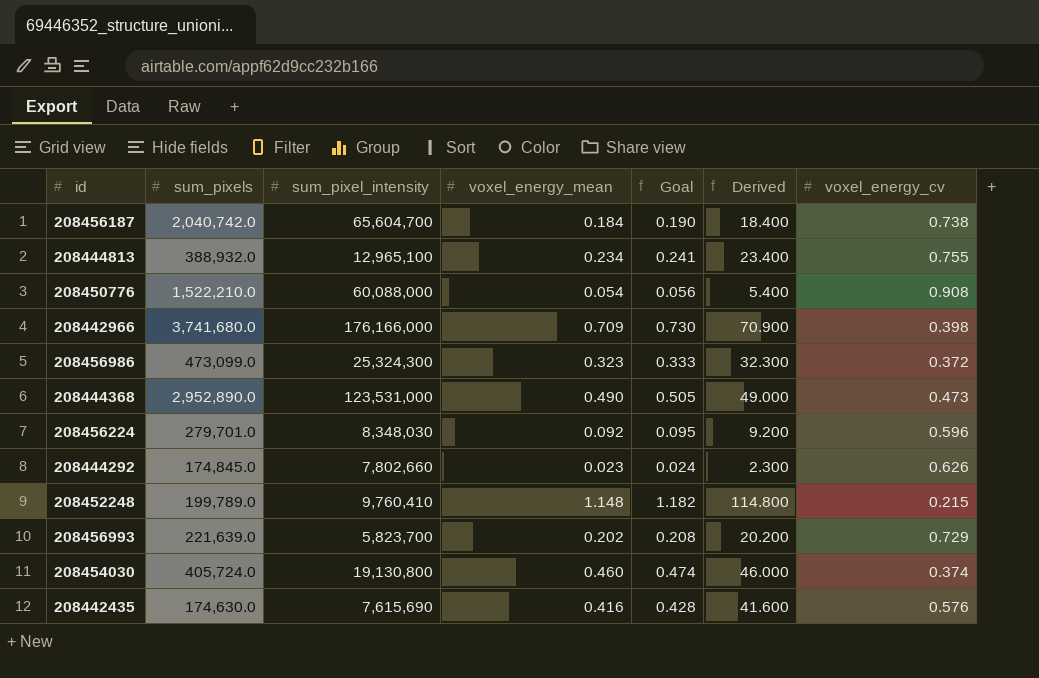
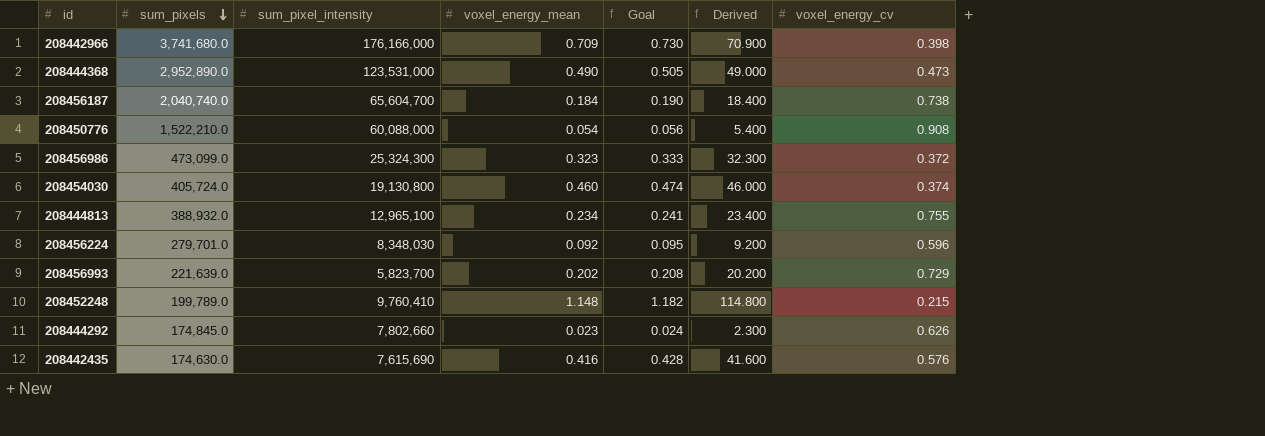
row order: none -> sum_pixels descending
208456187 | sum_pixels: 2,040,742.0 -> 2,040,740.0

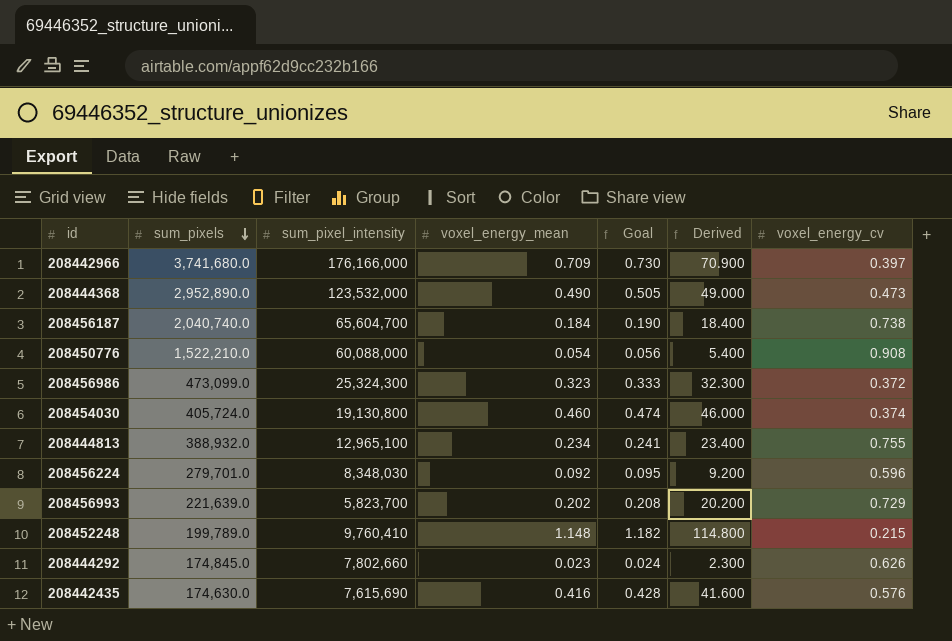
208442966 | voxel_energy_cv: 0.398 -> 0.397
208444368 | sum_pixel_intensity: 123,531,000 -> 123,532,000

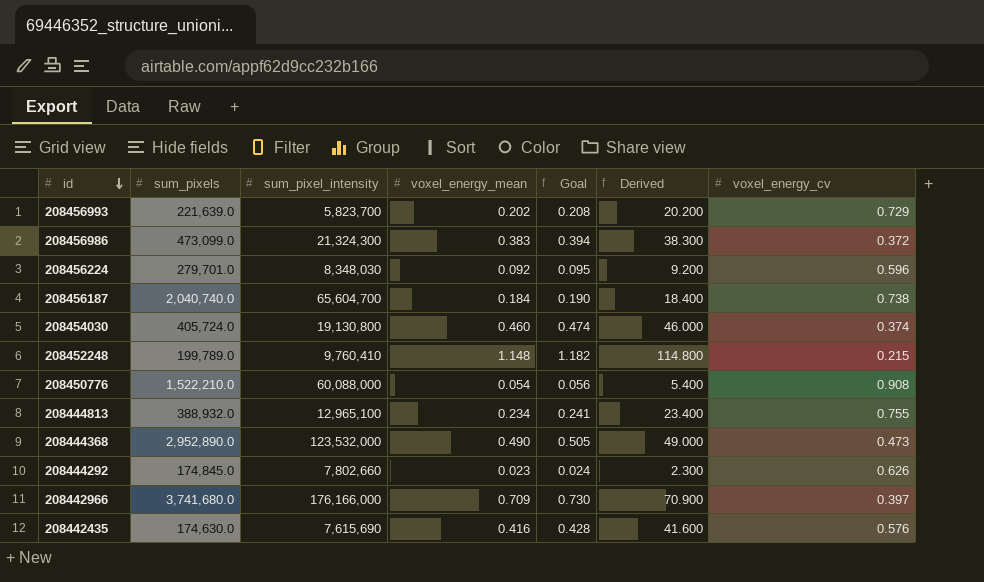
row order: sum_pixels descending -> id descending
208456986 | sum_pixel_intensity: 25,324,300 -> 21,324,300
208456986 | voxel_energy_mean: 0.323 -> 0.383
208456986 | Goal: 0.333 -> 0.394
208456986 | Derived: 32.300 -> 38.300

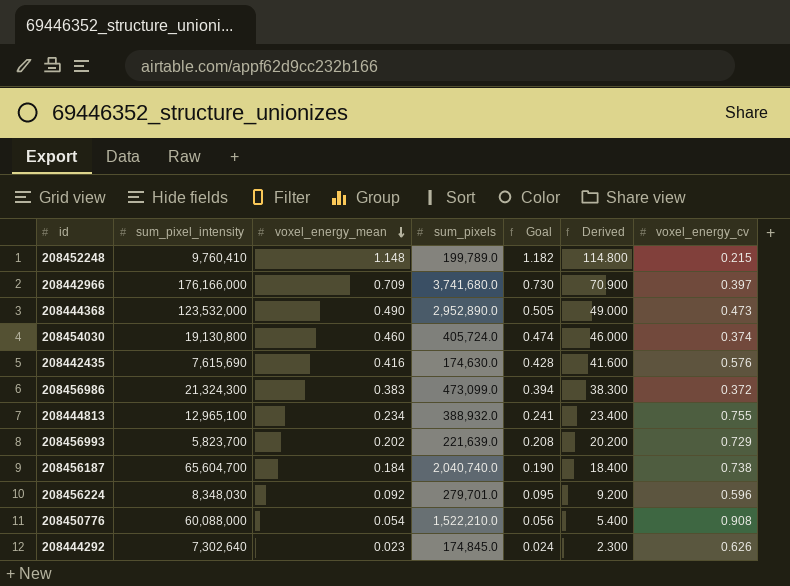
row order: id descending -> voxel_energy_mean descending
column sum_pixels | position: 2 -> 4
208444292 | sum_pixel_intensity: 7,802,660 -> 7,302,640

